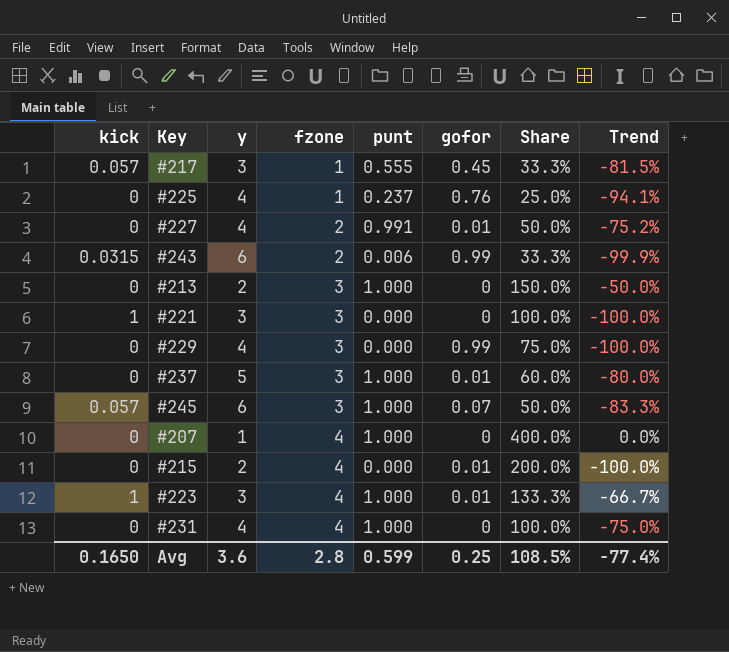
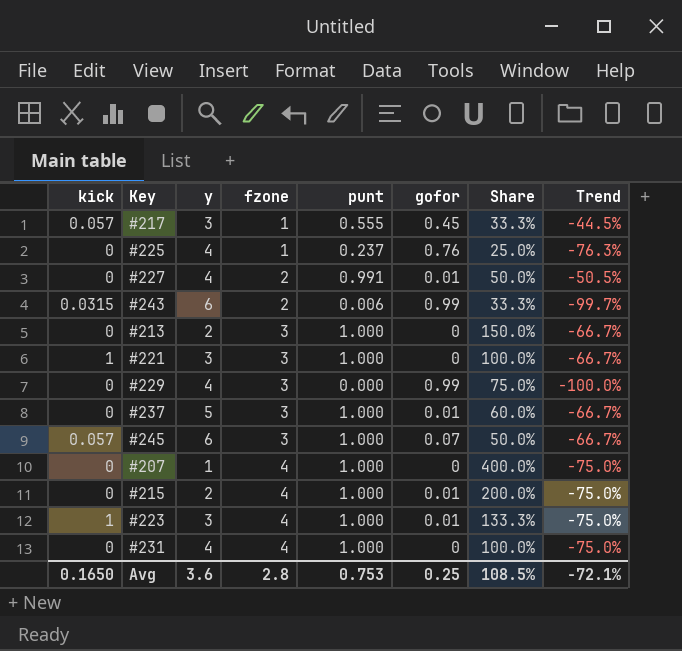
column Trend | formula: ([punt] - [y]) / [y] -> ([punt] - [fzone]) / [fzone]
#221 | punt: 0.000 -> 1.000
#215 | punt: 0.000 -> 1.000
Avg | punt: 0.599 -> 0.753
Avg | Trend: -77.4% -> -72.1%

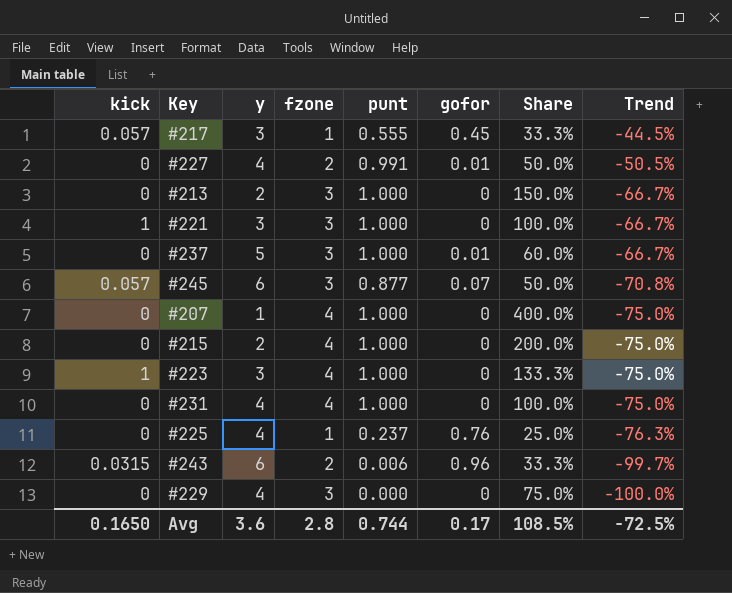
row order: fzone ascending -> Trend descending
#245 | punt: 1.000 -> 0.877
#245 | Trend: -66.7% -> -70.8%
#215 | gofor: 0.01 -> 0
#223 | gofor: 0.01 -> 0
#243 | gofor: 0.99 -> 0.96
#229 | gofor: 0.99 -> 0
Avg | punt: 0.753 -> 0.744
Avg | gofor: 0.25 -> 0.17
Avg | Trend: -72.1% -> -72.5%

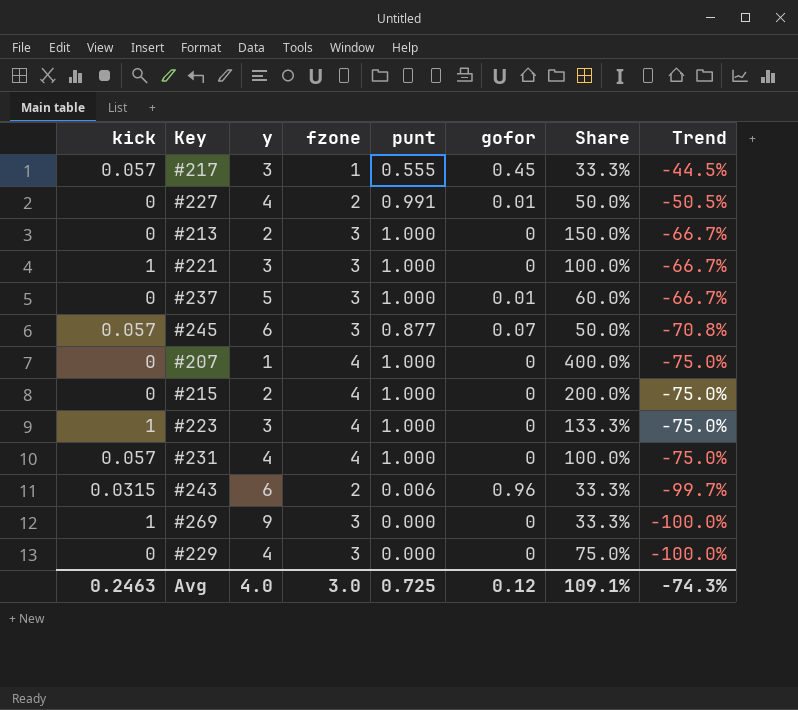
row #225: 0 | 4 | 1 | 0.237 | 0.76 | 25.0% | -76.3% -> none
#231 | kick: 0 -> 0.057
row #269: none -> 1 | 9 | 3 | 0.000 | 0 | 33.3% | -100.0%
Avg | kick: 0.1650 -> 0.2463
Avg | y: 3.6 -> 4.0
Avg | fzone: 2.8 -> 3.0
Avg | punt: 0.744 -> 0.725
Avg | gofor: 0.17 -> 0.12
Avg | Share: 108.5% -> 109.1%
Avg | Trend: -72.5% -> -74.3%

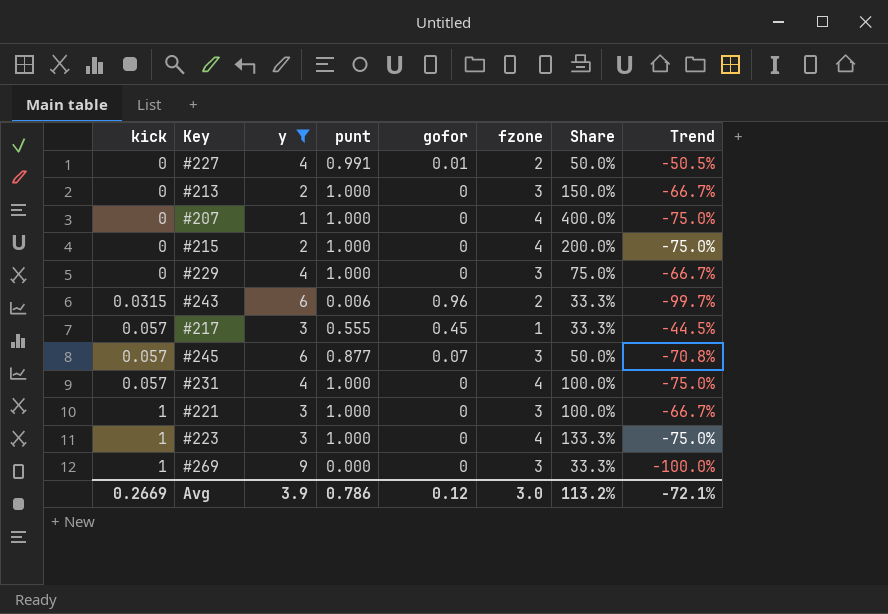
filter: none -> y != 5
row order: Trend descending -> kick ascending
column fzone | position: 4 -> 6
#229 | punt: 0.000 -> 1.000
#229 | Trend: -100.0% -> -66.7%
Avg | kick: 0.2463 -> 0.2669
Avg | y: 4.0 -> 3.9
Avg | punt: 0.725 -> 0.786
Avg | Share: 109.1% -> 113.2%
Avg | Trend: -74.3% -> -72.1%

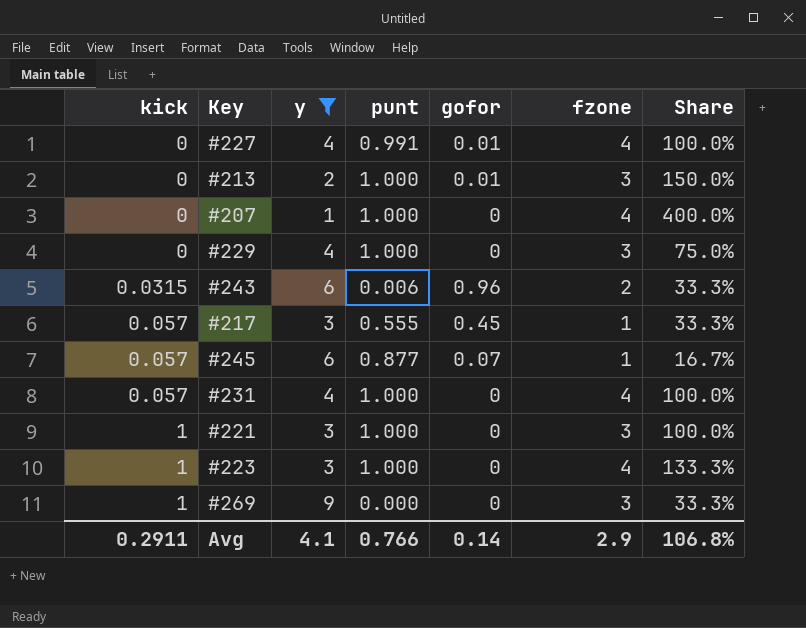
column Trend | formula: ([punt] - [fzone]) / [fzone] -> none
row #215: 0 | 2 | 1.000 | 0 | 4 | 200.0% | -75.0% -> none
#227 | fzone: 2 -> 4
#227 | Share: 50.0% -> 100.0%
#213 | gofor: 0 -> 0.01
#245 | fzone: 3 -> 1
#245 | Share: 50.0% -> 16.7%
Avg | kick: 0.2669 -> 0.2911
Avg | y: 3.9 -> 4.1
Avg | punt: 0.786 -> 0.766
Avg | gofor: 0.12 -> 0.14
Avg | fzone: 3.0 -> 2.9
Avg | Share: 113.2% -> 106.8%

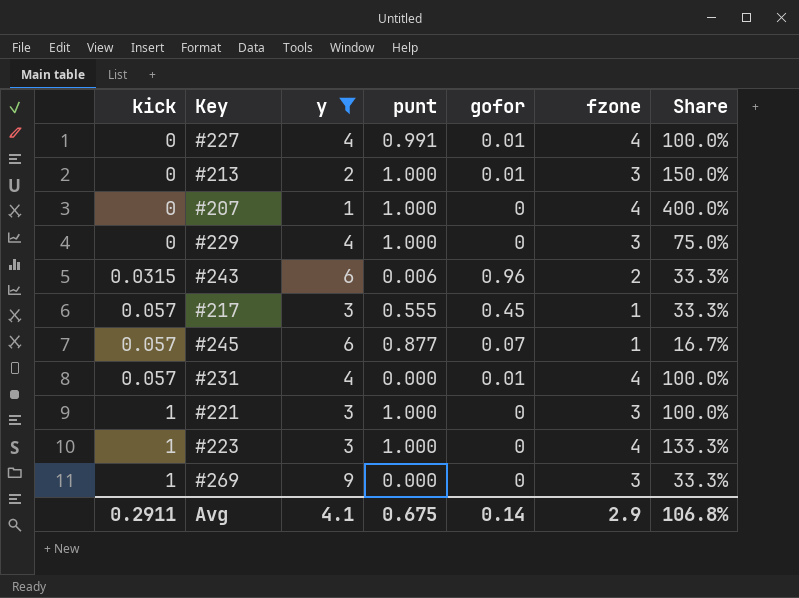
#231 | punt: 1.000 -> 0.000
#231 | gofor: 0 -> 0.01
Avg | punt: 0.766 -> 0.675

